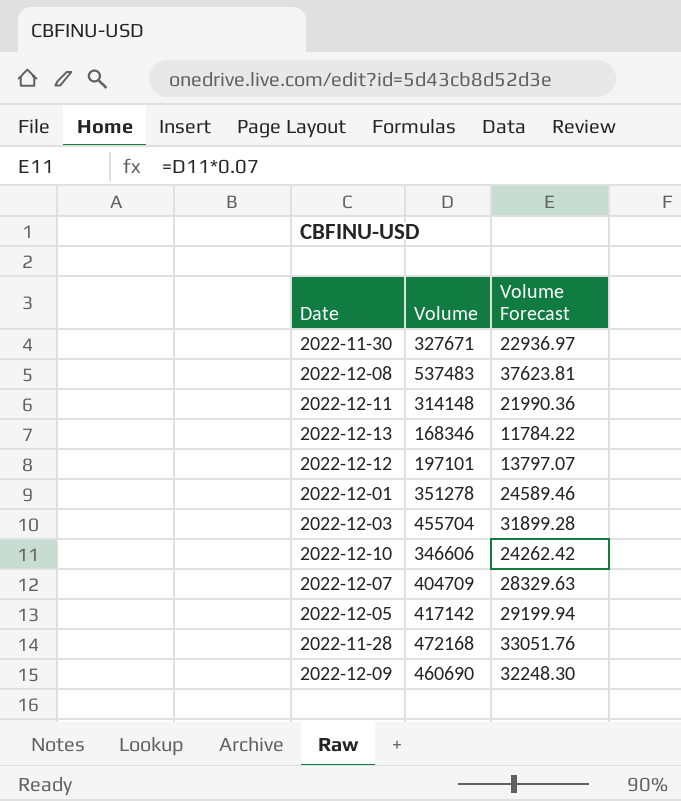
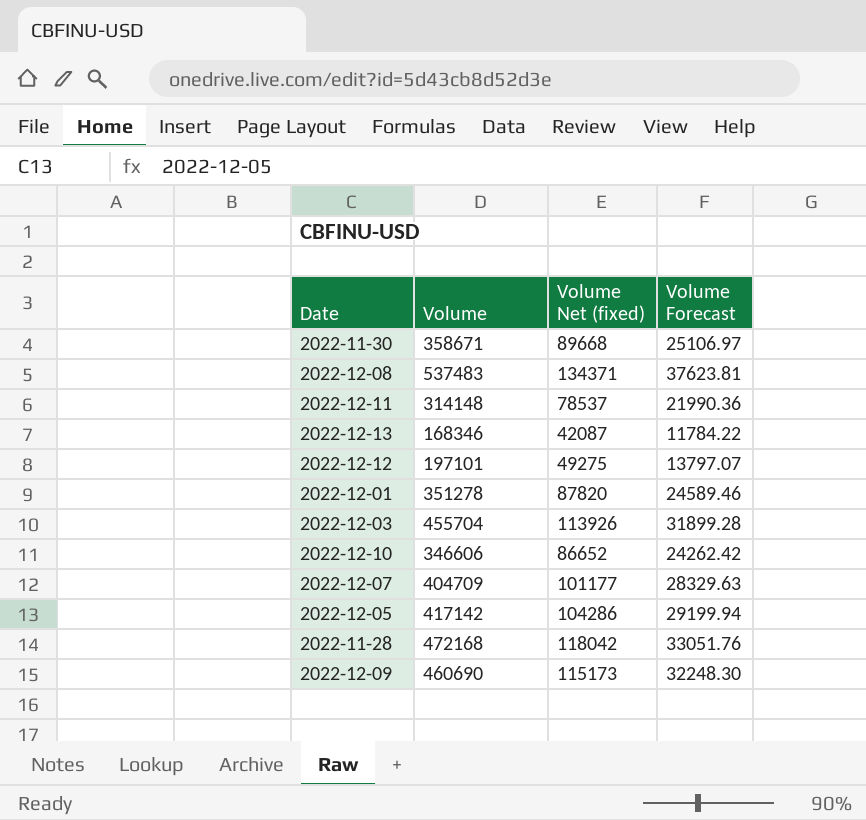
column Volume Net (fixed) | formula: none -> [Volume] * 0.25
2022-11-30 | Volume: 327671 -> 358671
2022-11-30 | Volume Forecast: 22936.97 -> 25106.97

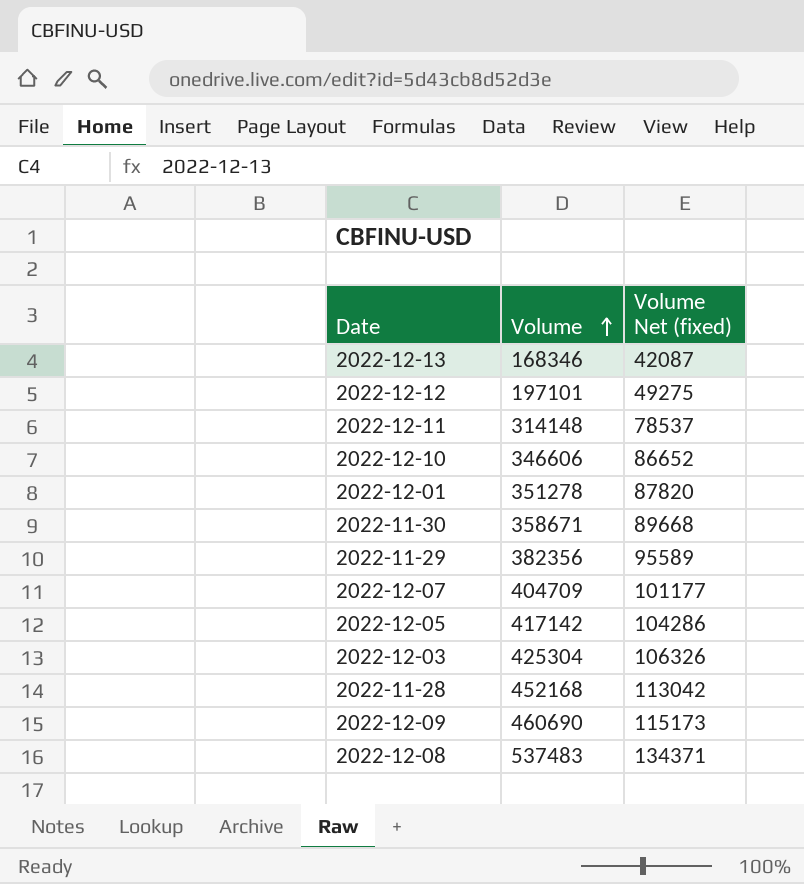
row order: none -> Volume ascending
column Volume Forecast | formula: [Volume] * 0.07 -> none
row 2022-11-29: none -> 382356 | 95589
2022-12-03 | Volume: 455704 -> 425304
2022-12-03 | Volume Net (fixed): 113926 -> 106326
2022-11-28 | Volume: 472168 -> 452168
2022-11-28 | Volume Net (fixed): 118042 -> 113042

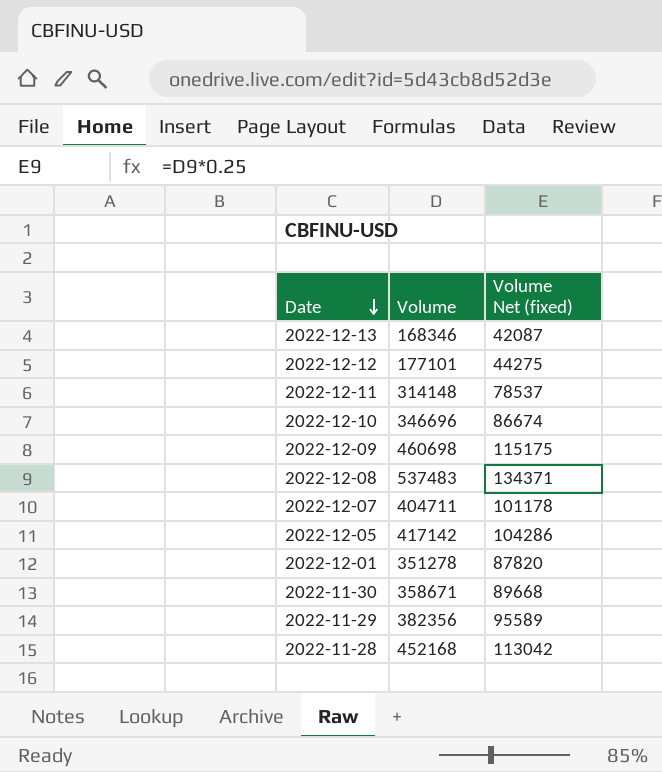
row order: Volume ascending -> Date descending
row 2022-12-03: 425304 | 106326 -> none
2022-12-12 | Volume: 197101 -> 177101
2022-12-12 | Volume Net (fixed): 49275 -> 44275
2022-12-10 | Volume: 346606 -> 346696
2022-12-10 | Volume Net (fixed): 86652 -> 86674
2022-12-09 | Volume: 460690 -> 460698
2022-12-09 | Volume Net (fixed): 115173 -> 115175
2022-12-07 | Volume: 404709 -> 404711
2022-12-07 | Volume Net (fixed): 101177 -> 101178

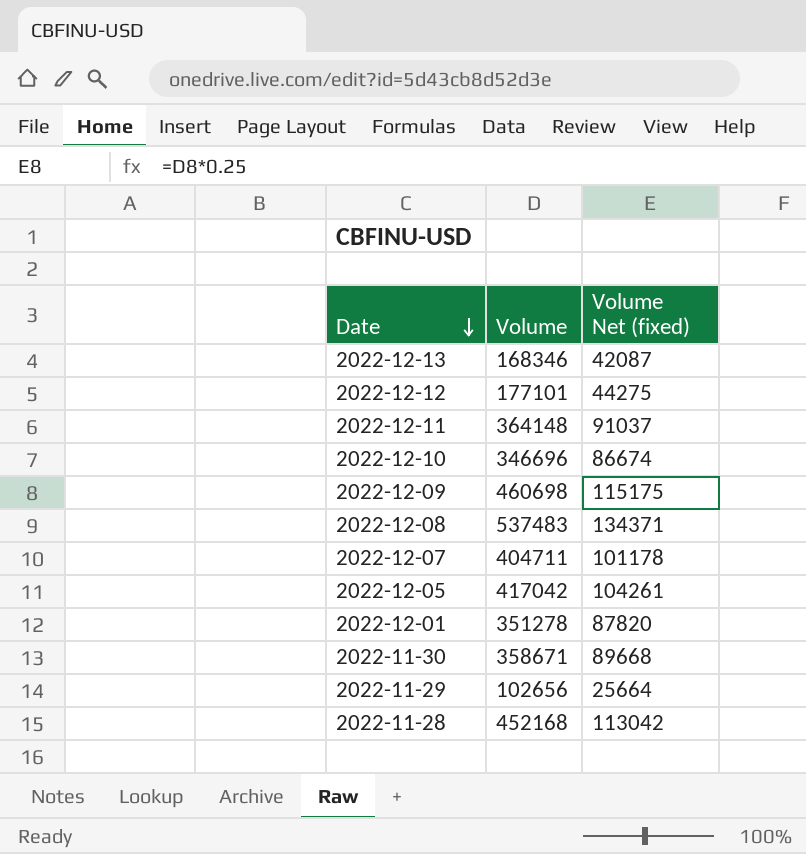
2022-12-11 | Volume: 314148 -> 364148
2022-12-11 | Volume Net (fixed): 78537 -> 91037
2022-12-05 | Volume: 417142 -> 417042
2022-12-05 | Volume Net (fixed): 104286 -> 104261
2022-11-29 | Volume: 382356 -> 102656
2022-11-29 | Volume Net (fixed): 95589 -> 25664

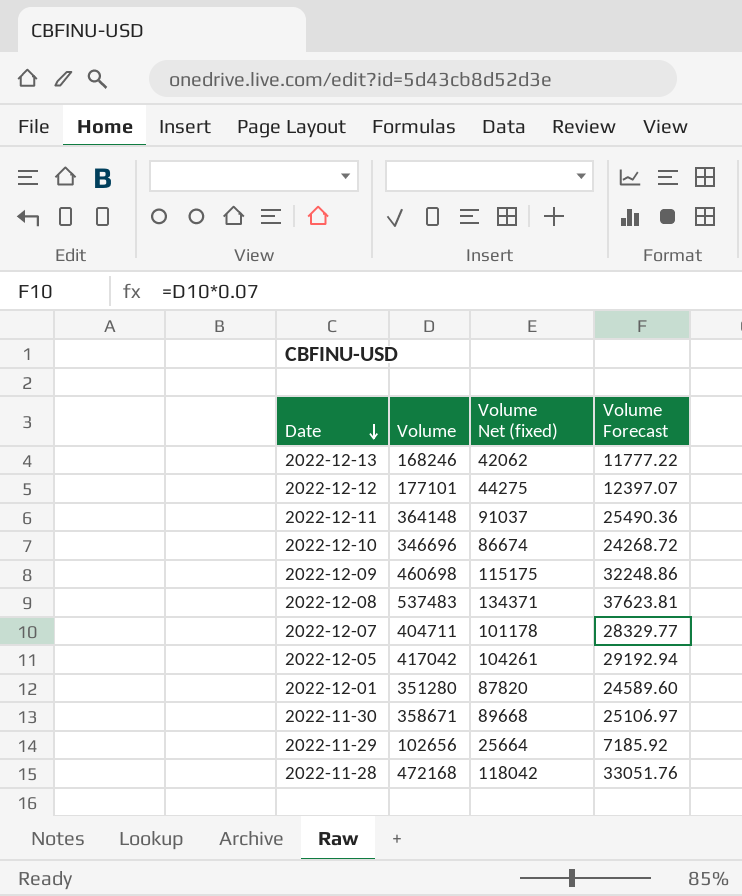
column Volume Forecast | formula: none -> [Volume] * 0.07
2022-12-13 | Volume: 168346 -> 168246
2022-12-13 | Volume Net (fixed): 42087 -> 42062
2022-12-01 | Volume: 351278 -> 351280
2022-11-28 | Volume: 452168 -> 472168
2022-11-28 | Volume Net (fixed): 113042 -> 118042

